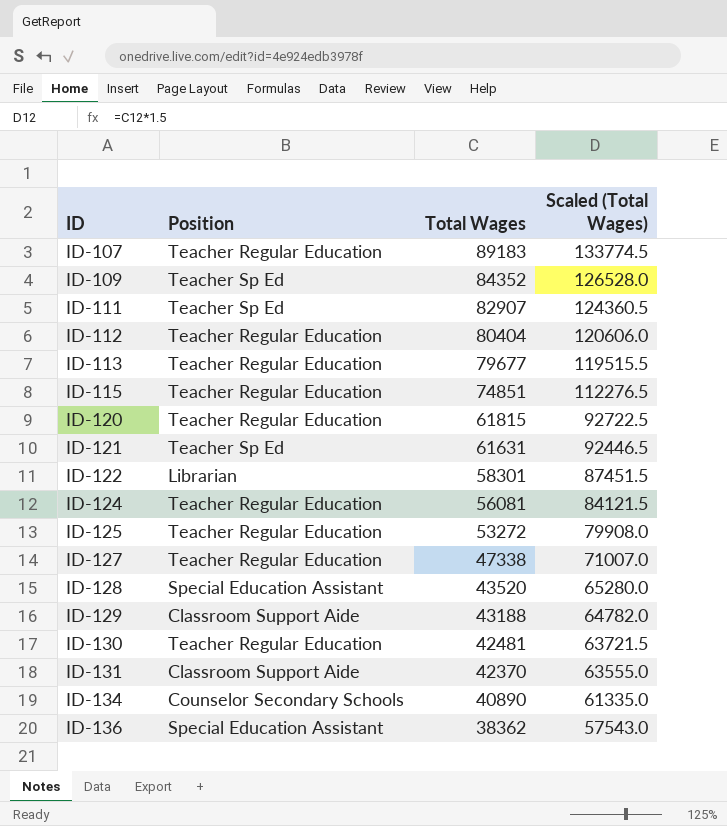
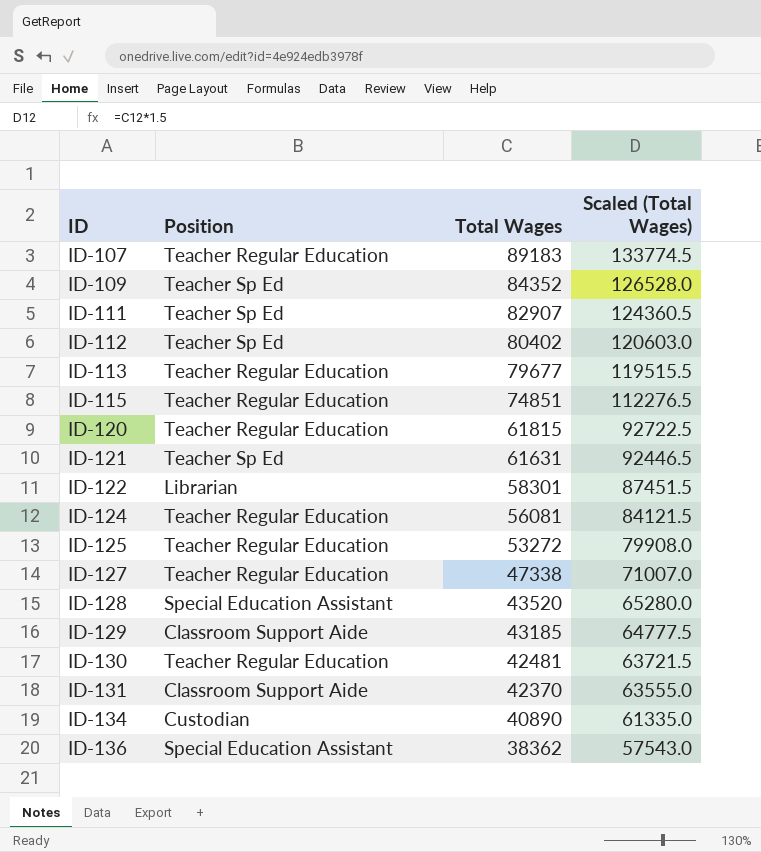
ID-112 | Position: Teacher Regular Education -> Teacher Sp Ed
ID-112 | Total Wages: 80404 -> 80402
ID-112 | Scaled (Total Wages): 120606.0 -> 120603.0
ID-129 | Total Wages: 43188 -> 43185
ID-129 | Scaled (Total Wages): 64782.0 -> 64777.5
ID-134 | Position: Counselor Secondary Schools -> Custodian

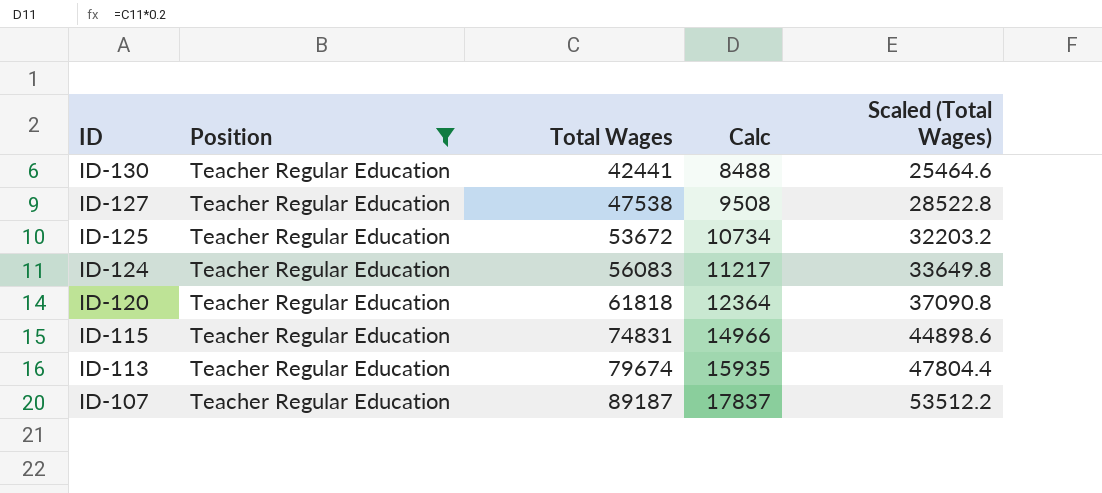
filter: none -> Position = Teacher Regular Education
row order: ID ascending -> ID descending
column Calc | formula: none -> [Total Wages] * 0.2
column Scaled (Total Wages) | formula: [Total Wages] * 1.5 -> [Total Wages] * 0.6
ID-130 | Total Wages: 42481 -> 42441
ID-127 | Total Wages: 47338 -> 47538
ID-125 | Total Wages: 53272 -> 53672
ID-124 | Total Wages: 56081 -> 56083
ID-120 | Total Wages: 61815 -> 61818
ID-115 | Total Wages: 74851 -> 74831
ID-113 | Total Wages: 79677 -> 79674
ID-107 | Total Wages: 89183 -> 89187

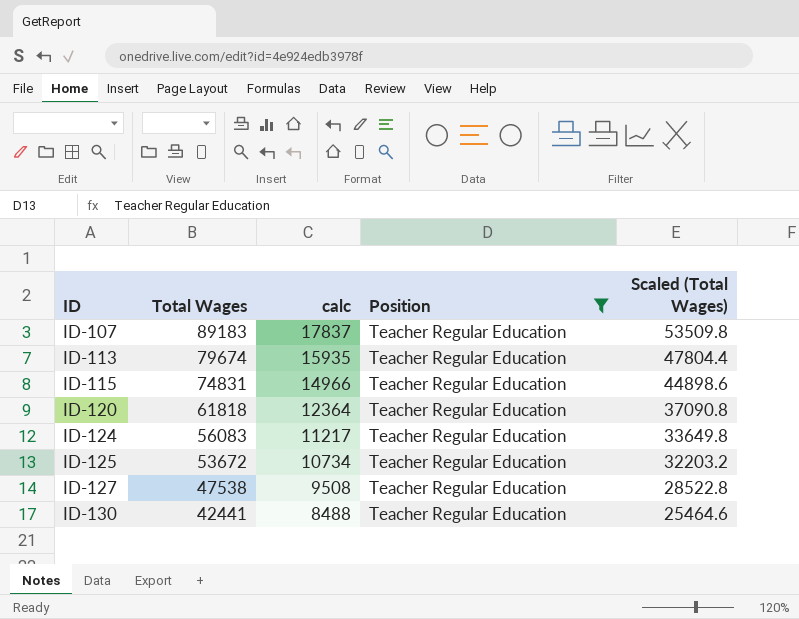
row order: ID descending -> ID ascending
column name: Calc -> calc
column Position | position: 2 -> 4
ID-107 | Total Wages: 89187 -> 89183
ID-107 | Scaled (Total Wages): 53512.2 -> 53509.8

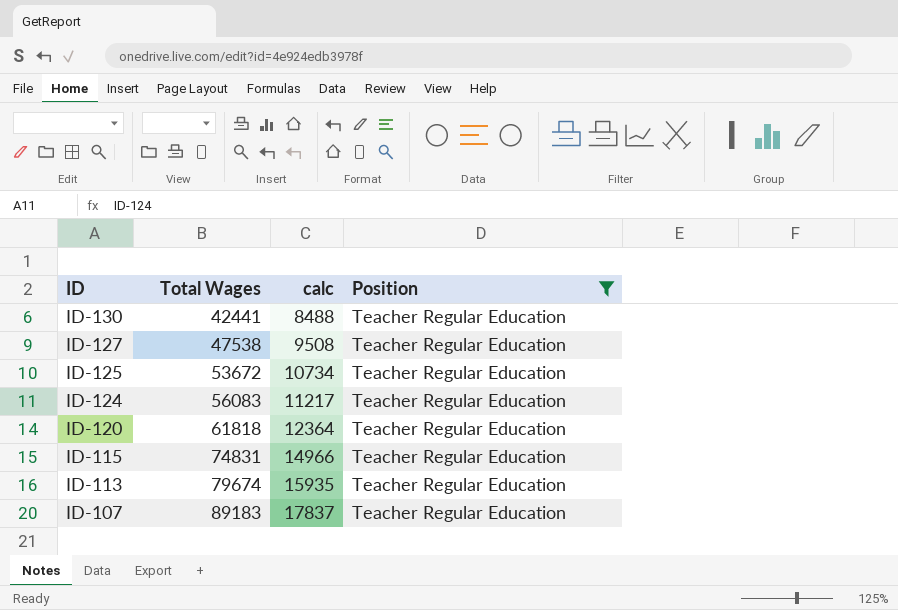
row order: ID ascending -> ID descending
column Scaled (Total Wages) | formula: [Total Wages] * 0.6 -> none

